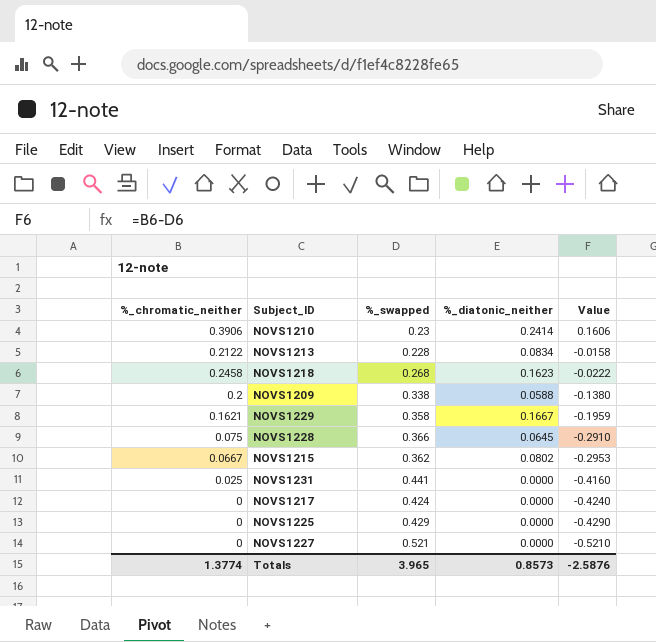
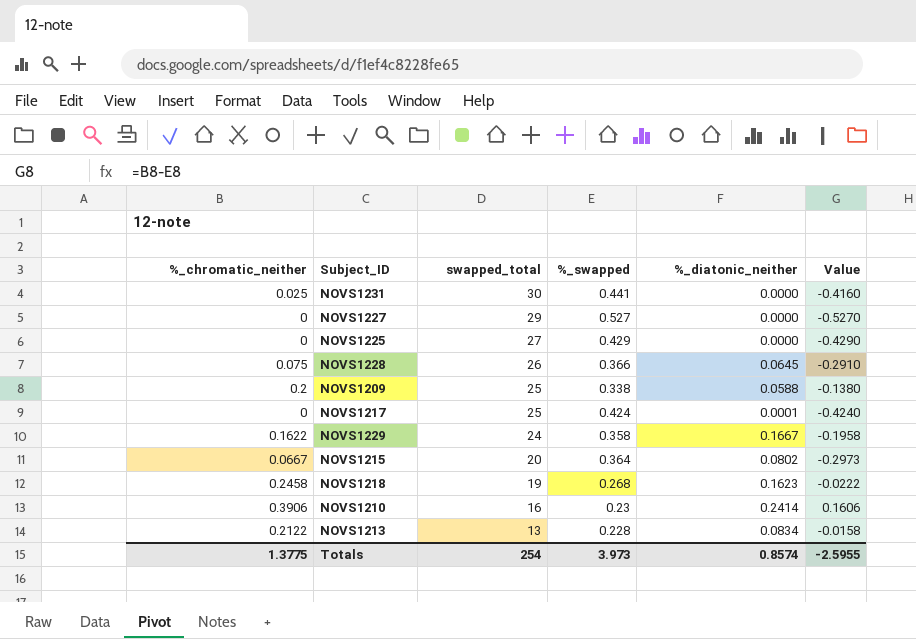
row order: Value descending -> swapped_total descending
column swapped_total | position: none -> 3
NOVS1227 | %_swapped: 0.521 -> 0.527
NOVS1227 | Value: -0.5210 -> -0.5270
NOVS1217 | %_diatonic_neither: 0.0000 -> 0.0001
NOVS1229 | %_chromatic_neither: 0.1621 -> 0.1622
NOVS1229 | Value: -0.1959 -> -0.1958
NOVS1215 | %_swapped: 0.362 -> 0.364
NOVS1215 | Value: -0.2953 -> -0.2973
Totals | %_chromatic_neither: 1.3774 -> 1.3775
Totals | %_swapped: 3.965 -> 3.973
Totals | %_diatonic_neither: 0.8573 -> 0.8574
Totals | Value: -2.5876 -> -2.5955

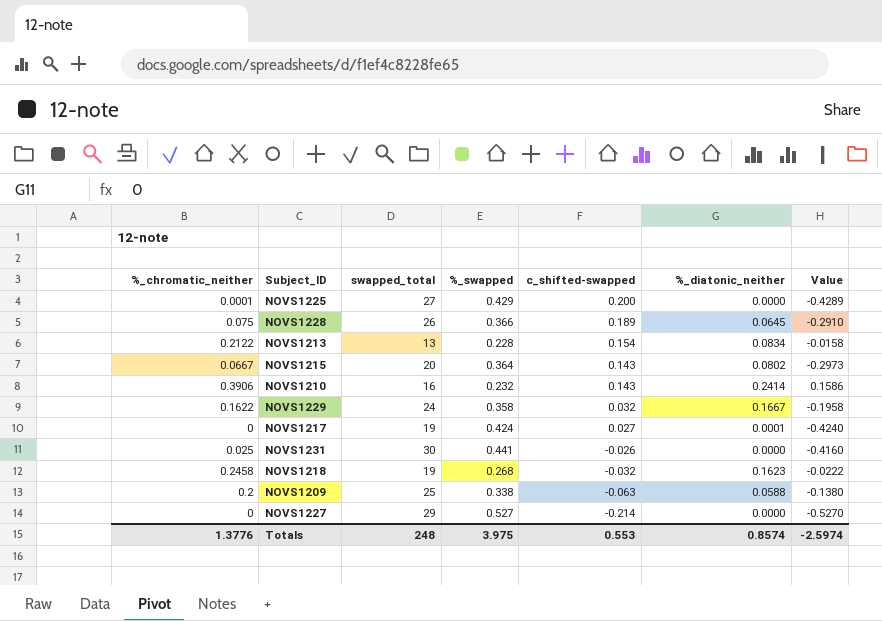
row order: swapped_total descending -> c_shifted-swapped descending
column c_shifted-swapped | position: none -> 5
NOVS1225 | %_chromatic_neither: 0 -> 0.0001
NOVS1225 | Value: -0.4290 -> -0.4289
NOVS1210 | %_swapped: 0.23 -> 0.232
NOVS1210 | Value: 0.1606 -> 0.1586
NOVS1217 | swapped_total: 25 -> 19
Totals | %_chromatic_neither: 1.3775 -> 1.3776
Totals | swapped_total: 254 -> 248
Totals | %_swapped: 3.973 -> 3.975
Totals | Value: -2.5955 -> -2.5974

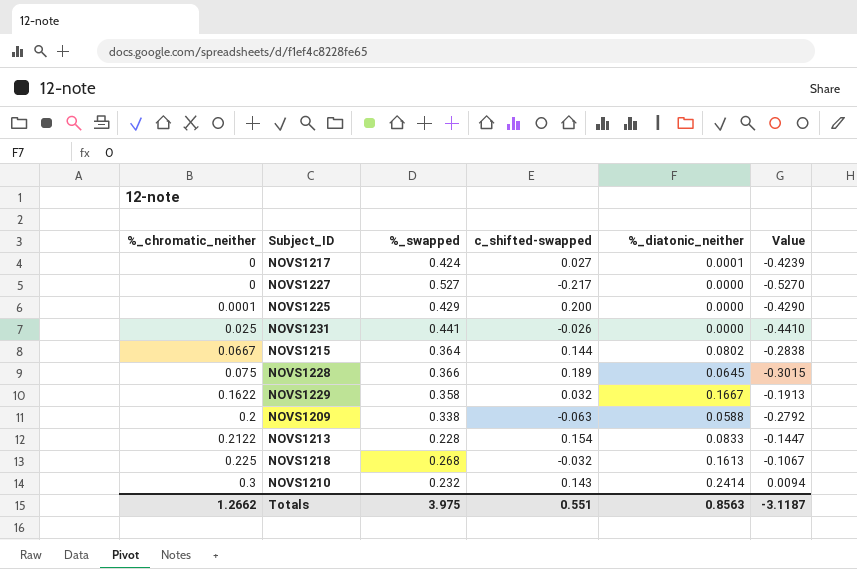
row order: c_shifted-swapped descending -> %_chromatic_neither ascending
column swapped_total | position: 3 -> none
column Value | formula: [%_chromatic_neither] - [%_swapped] -> [%_diatonic_neither] - [%_swapped]
NOVS1227 | c_shifted-swapped: -0.214 -> -0.217
NOVS1215 | c_shifted-swapped: 0.143 -> 0.144
NOVS1213 | %_diatonic_neither: 0.0834 -> 0.0833
NOVS1218 | %_chromatic_neither: 0.2458 -> 0.225
NOVS1218 | %_diatonic_neither: 0.1623 -> 0.1613
NOVS1210 | %_chromatic_neither: 0.3906 -> 0.3
Totals | %_chromatic_neither: 1.3776 -> 1.2662
Totals | c_shifted-swapped: 0.553 -> 0.551
Totals | %_diatonic_neither: 0.8574 -> 0.8563
Totals | Value: -2.5974 -> -3.1187

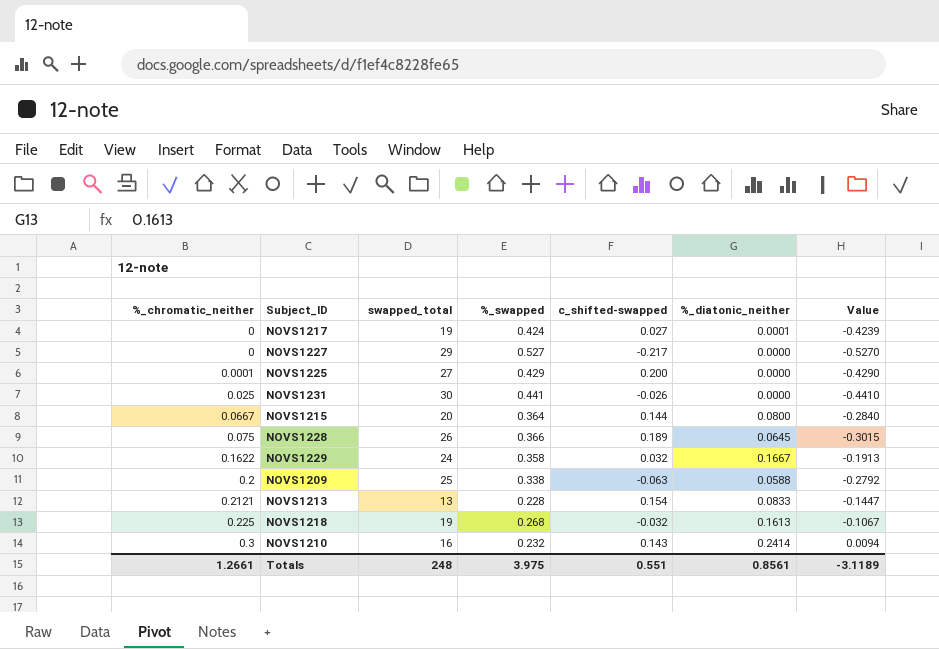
column swapped_total | position: none -> 3
NOVS1215 | %_diatonic_neither: 0.0802 -> 0.0800
NOVS1215 | Value: -0.2838 -> -0.2840
NOVS1213 | %_chromatic_neither: 0.2122 -> 0.2121
Totals | %_chromatic_neither: 1.2662 -> 1.2661
Totals | %_diatonic_neither: 0.8563 -> 0.8561
Totals | Value: -3.1187 -> -3.1189

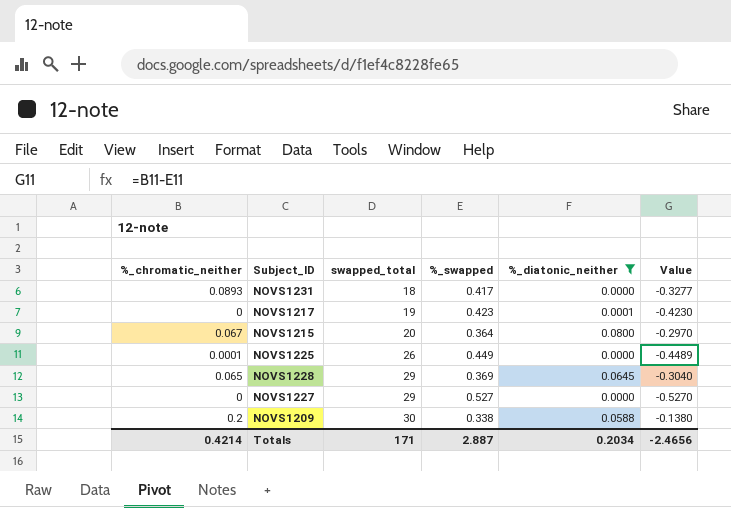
filter: none -> %_diatonic_neither <= 0.0800
row order: %_chromatic_neither ascending -> swapped_total ascending
column c_shifted-swapped | position: 5 -> none
column Value | formula: [%_diatonic_neither] - [%_swapped] -> [%_chromatic_neither] - [%_swapped]
NOVS1231 | %_chromatic_neither: 0.025 -> 0.0893
NOVS1231 | swapped_total: 30 -> 18
NOVS1231 | %_swapped: 0.441 -> 0.417
NOVS1217 | %_swapped: 0.424 -> 0.423
NOVS1215 | %_chromatic_neither: 0.0667 -> 0.067
NOVS1225 | swapped_total: 27 -> 26
NOVS1225 | %_swapped: 0.429 -> 0.449
NOVS1228 | %_chromatic_neither: 0.075 -> 0.065
NOVS1228 | swapped_total: 26 -> 29
NOVS1228 | %_swapped: 0.366 -> 0.369
NOVS1209 | swapped_total: 25 -> 30
Totals | %_chromatic_neither: 1.2661 -> 0.4214
Totals | swapped_total: 248 -> 171
Totals | %_swapped: 3.975 -> 2.887
Totals | %_diatonic_neither: 0.8561 -> 0.2034
Totals | Value: -3.1189 -> -2.4656

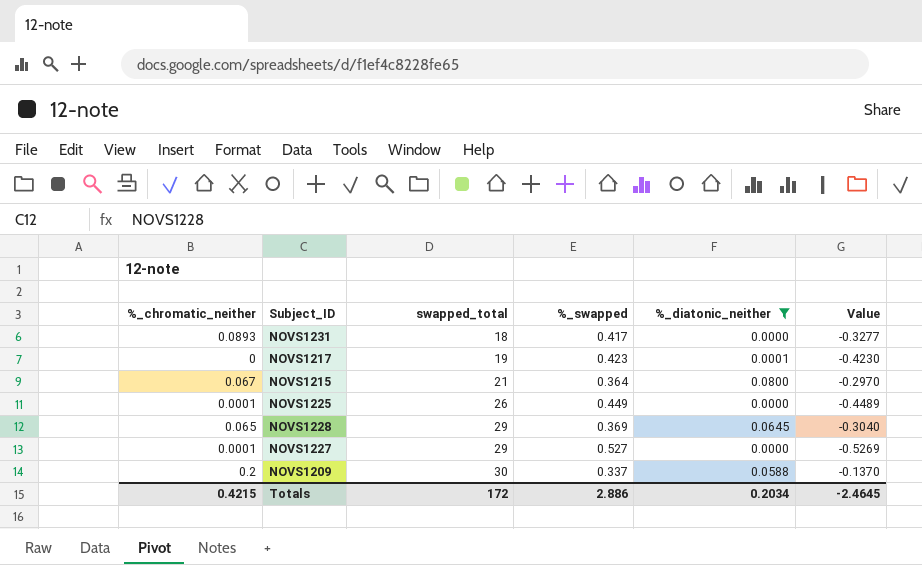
NOVS1215 | swapped_total: 20 -> 21
NOVS1227 | %_chromatic_neither: 0 -> 0.0001
NOVS1227 | Value: -0.5270 -> -0.5269
NOVS1209 | %_swapped: 0.338 -> 0.337
NOVS1209 | Value: -0.1380 -> -0.1370
Totals | %_chromatic_neither: 0.4214 -> 0.4215
Totals | swapped_total: 171 -> 172
Totals | %_swapped: 2.887 -> 2.886
Totals | Value: -2.4656 -> -2.4645

